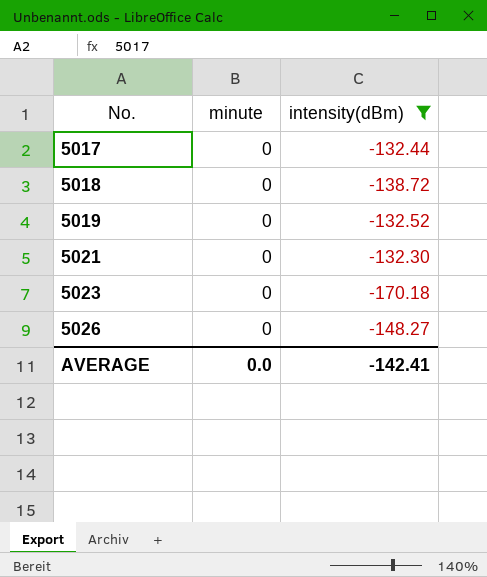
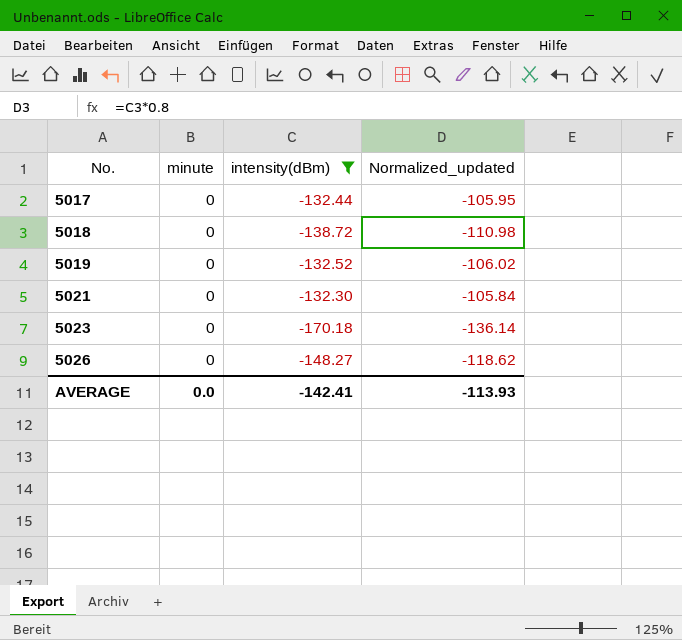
column Normalized_updated | formula: none -> [intensity(dBm)] * 0.8

